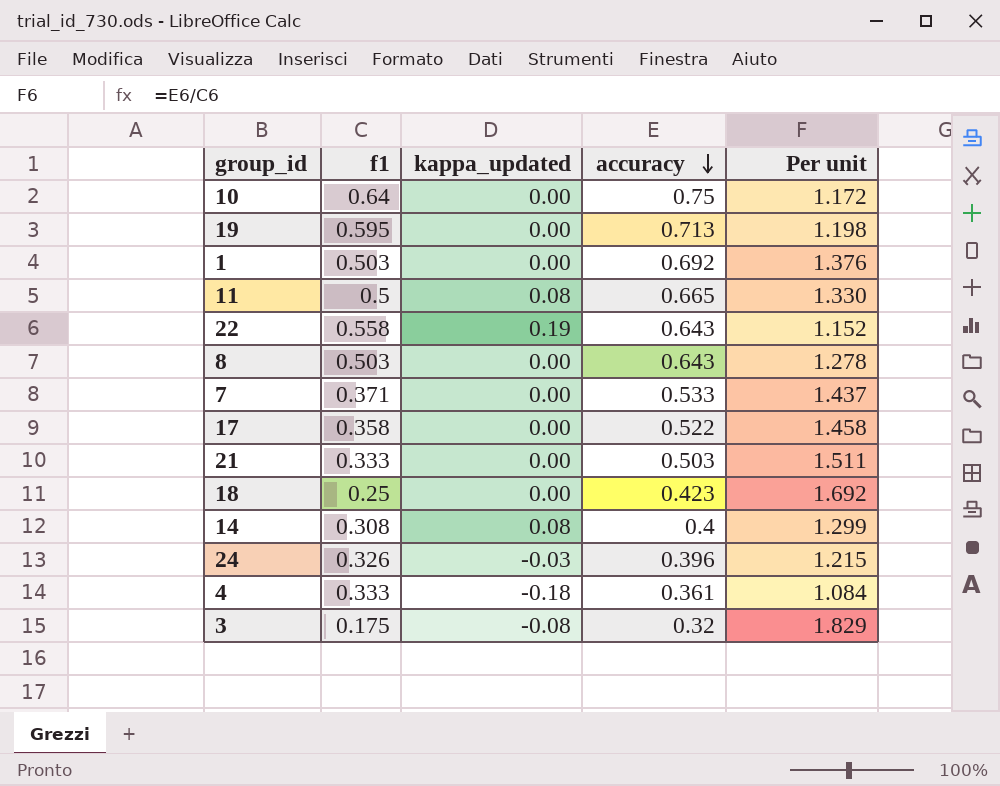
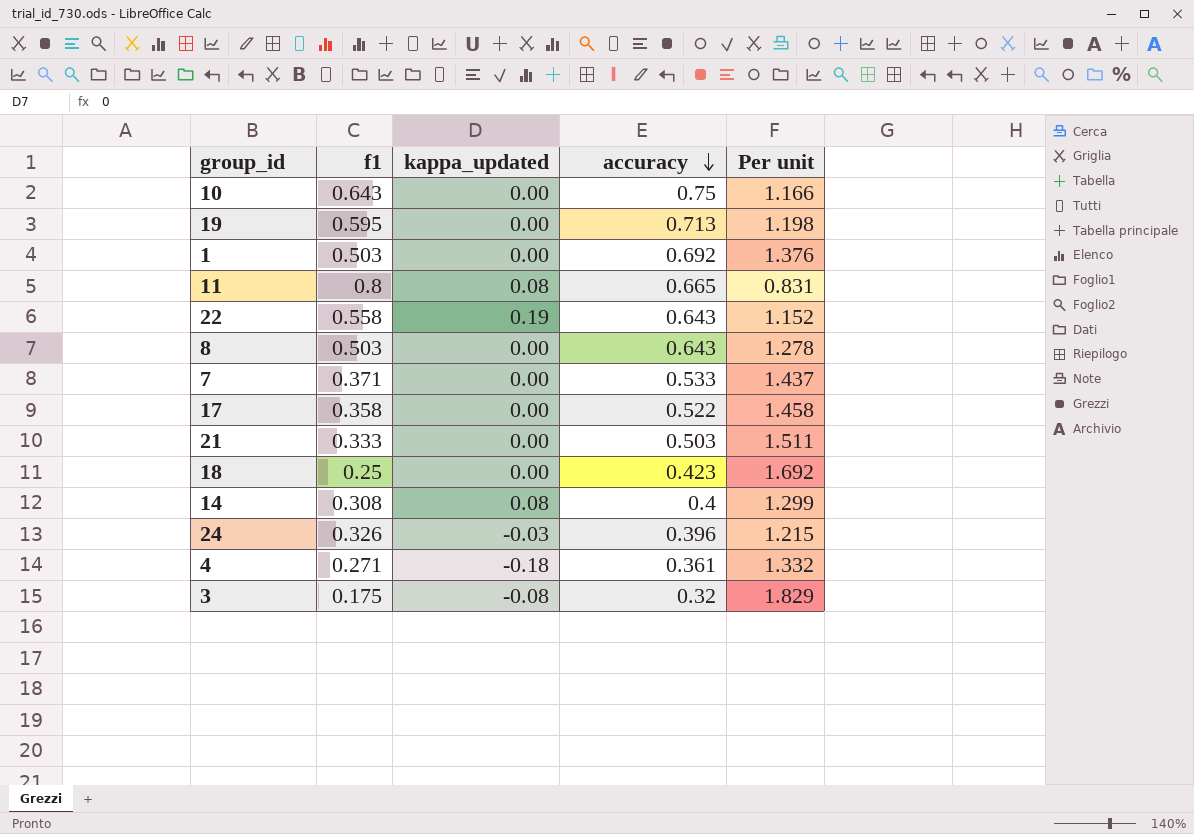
10 | f1: 0.64 -> 0.643
10 | Per unit: 1.172 -> 1.166
11 | f1: 0.5 -> 0.8
11 | Per unit: 1.330 -> 0.831
4 | f1: 0.333 -> 0.271
4 | Per unit: 1.084 -> 1.332

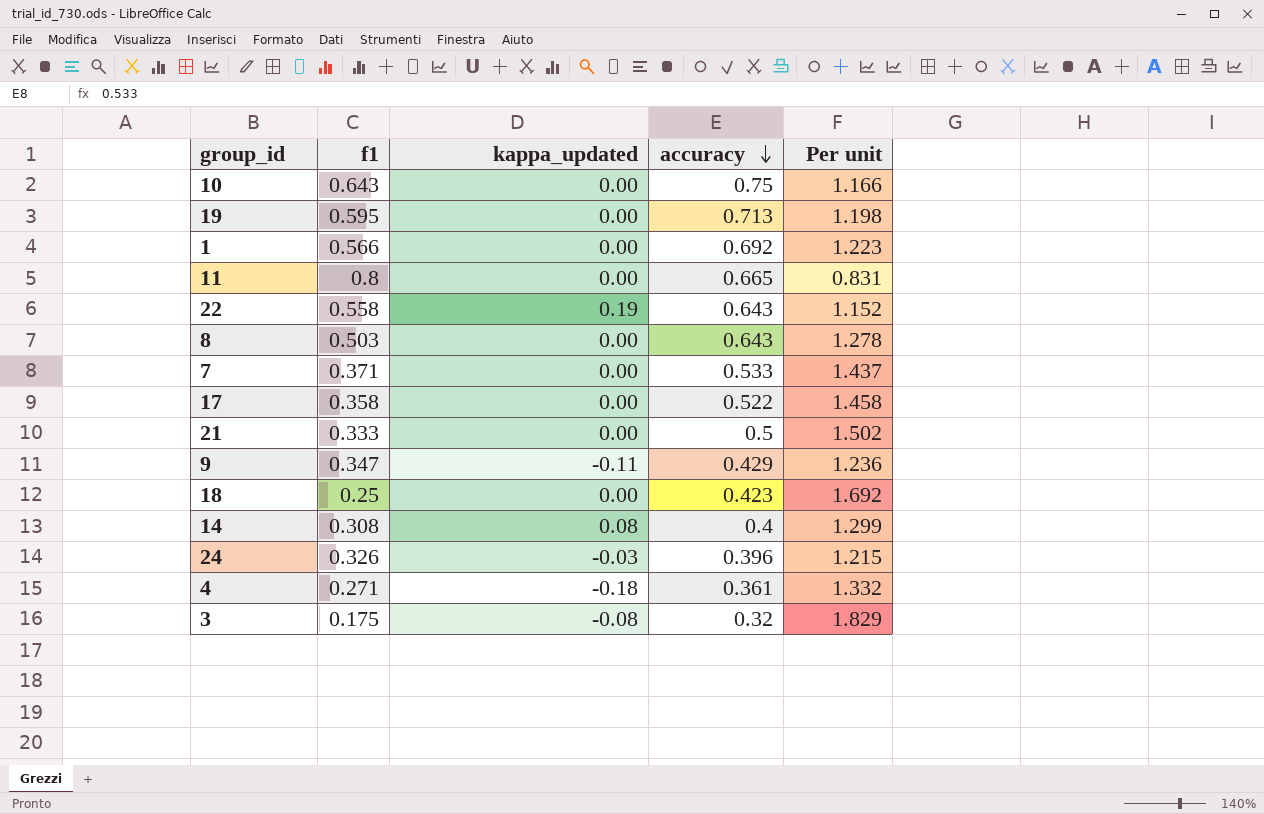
1 | f1: 0.503 -> 0.566
1 | Per unit: 1.376 -> 1.223
11 | kappa_updated: 0.08 -> 0.00
21 | accuracy: 0.503 -> 0.5
21 | Per unit: 1.511 -> 1.502
row 9: none -> 0.347 | -0.11 | 0.429 | 1.236

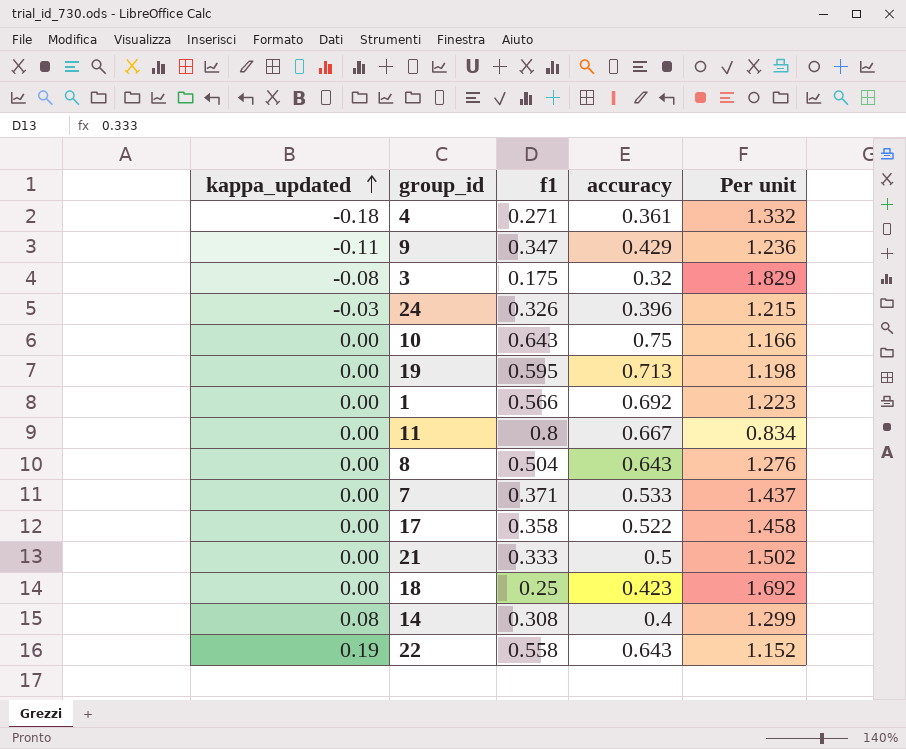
row order: accuracy descending -> kappa_updated ascending
column kappa_updated | position: 3 -> 1
11 | accuracy: 0.665 -> 0.667
11 | Per unit: 0.831 -> 0.834
8 | f1: 0.503 -> 0.504
8 | Per unit: 1.278 -> 1.276

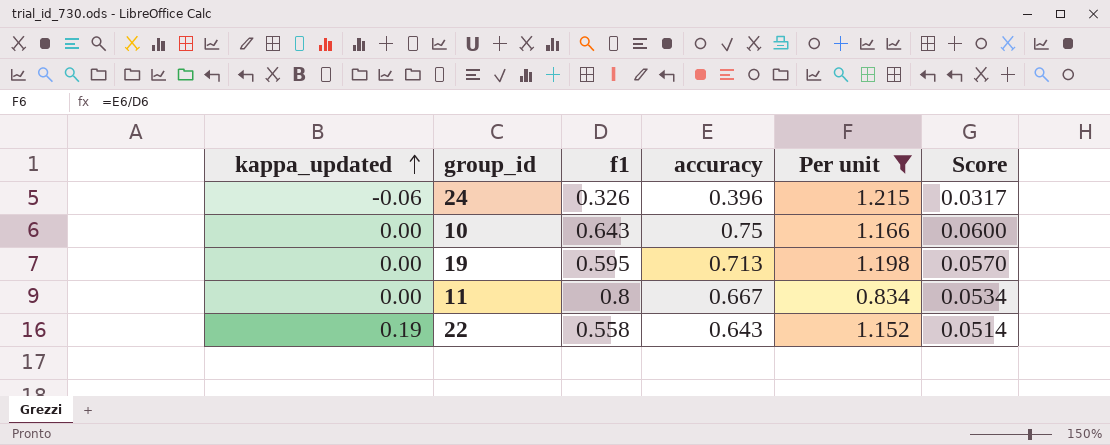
filter: none -> Per unit <= 1.215
column Score | formula: none -> [accuracy] * 0.08
24 | kappa_updated: -0.03 -> -0.06

